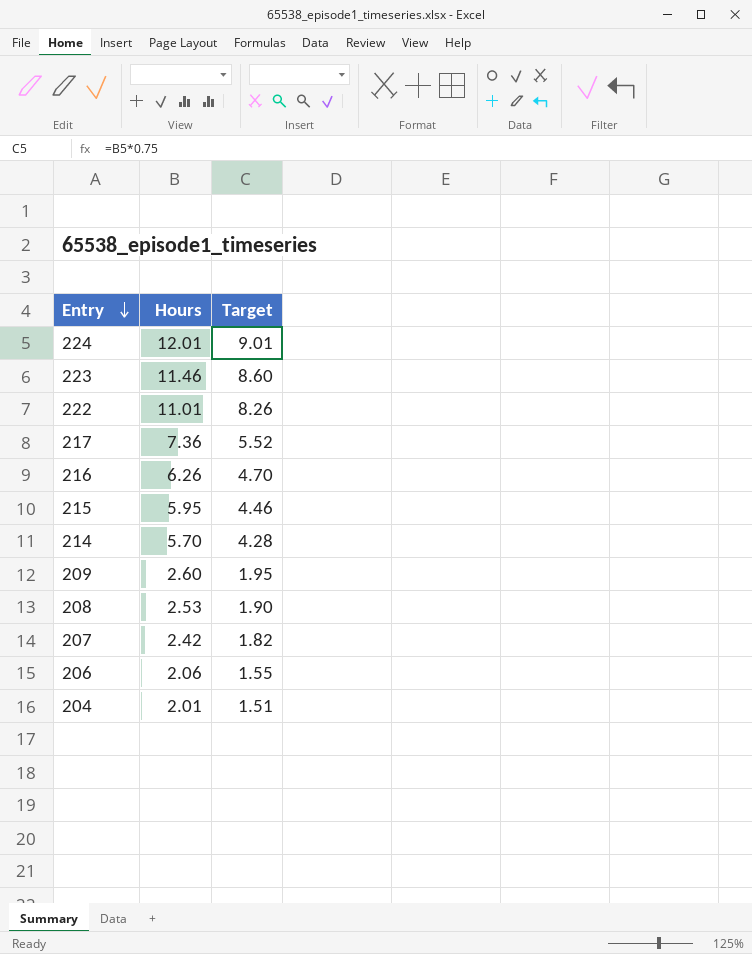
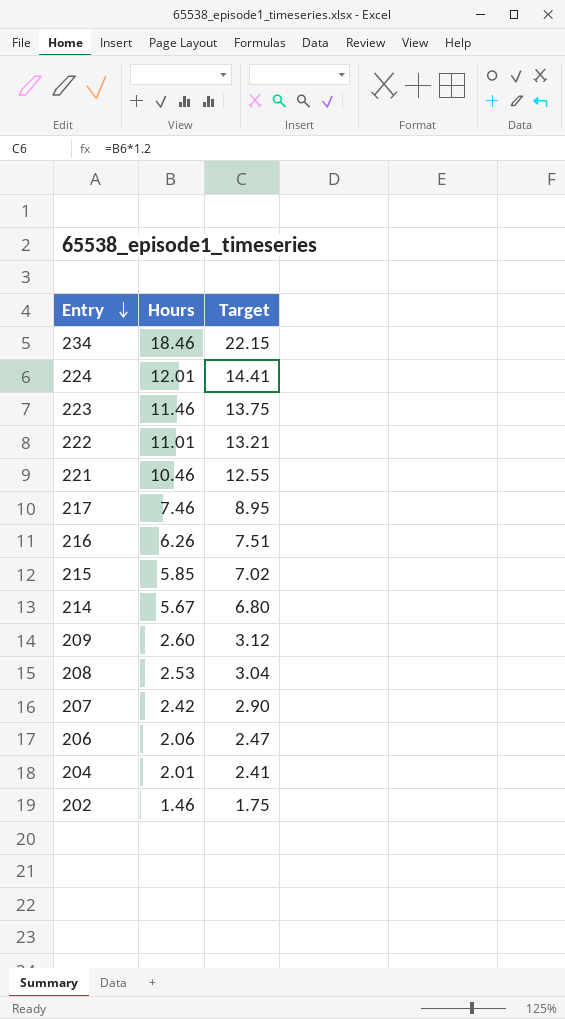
column Target | formula: [Hours] * 0.75 -> [Hours] * 1.2
row 234: none -> 18.46 | 22.15
row 221: none -> 10.46 | 12.55
217 | Hours: 7.36 -> 7.46
215 | Hours: 5.95 -> 5.85
214 | Hours: 5.70 -> 5.67
row 202: none -> 1.46 | 1.75

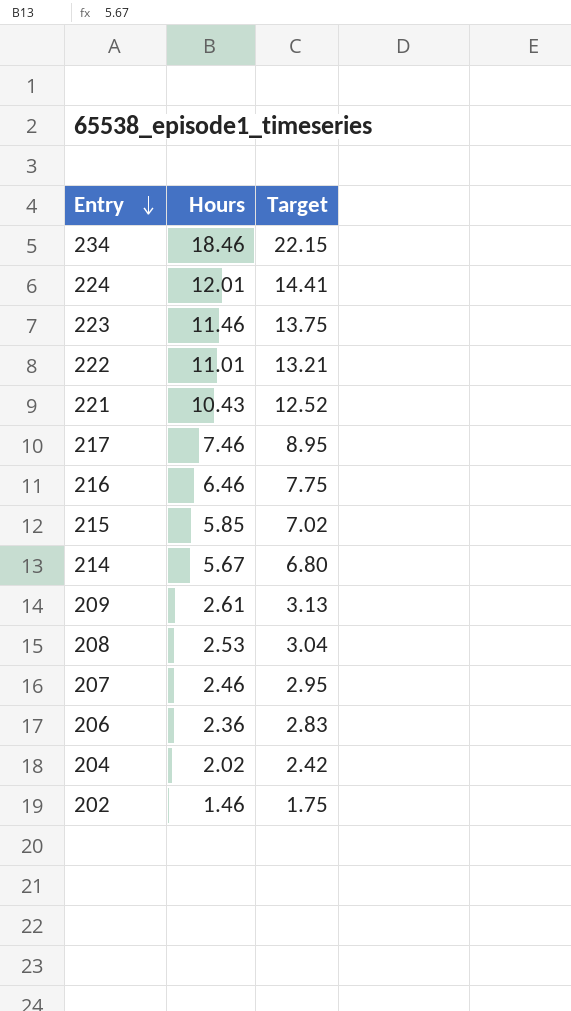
221 | Hours: 10.46 -> 10.43
221 | Target: 12.55 -> 12.52
216 | Hours: 6.26 -> 6.46
216 | Target: 7.51 -> 7.75
209 | Hours: 2.60 -> 2.61
209 | Target: 3.12 -> 3.13
207 | Hours: 2.42 -> 2.46
207 | Target: 2.90 -> 2.95
206 | Hours: 2.06 -> 2.36
206 | Target: 2.47 -> 2.83
204 | Hours: 2.01 -> 2.02
204 | Target: 2.41 -> 2.42

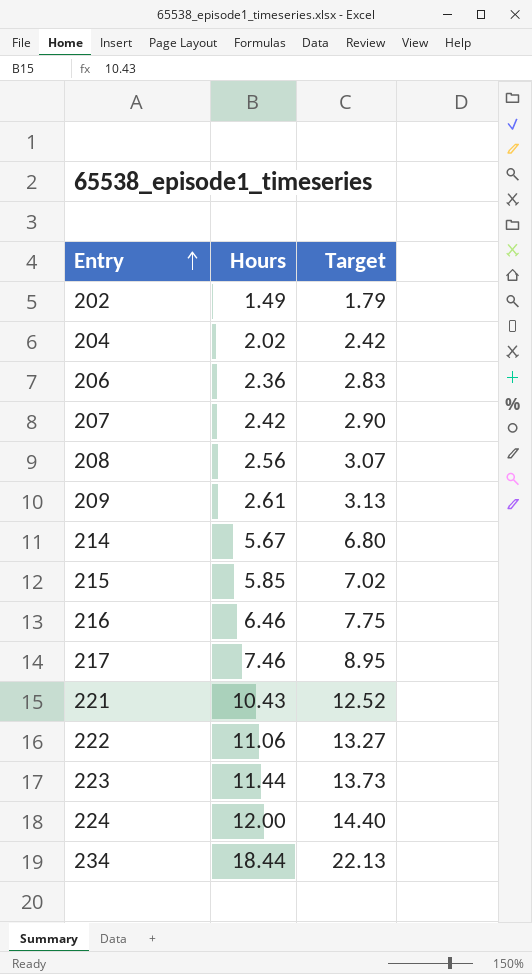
row order: Entry descending -> Entry ascending
202 | Hours: 1.46 -> 1.49
202 | Target: 1.75 -> 1.79
207 | Hours: 2.46 -> 2.42
207 | Target: 2.95 -> 2.90
208 | Hours: 2.53 -> 2.56
208 | Target: 3.04 -> 3.07
222 | Hours: 11.01 -> 11.06
222 | Target: 13.21 -> 13.27
223 | Hours: 11.46 -> 11.44
223 | Target: 13.75 -> 13.73
224 | Hours: 12.01 -> 12.00
224 | Target: 14.41 -> 14.40
234 | Hours: 18.46 -> 18.44
234 | Target: 22.15 -> 22.13

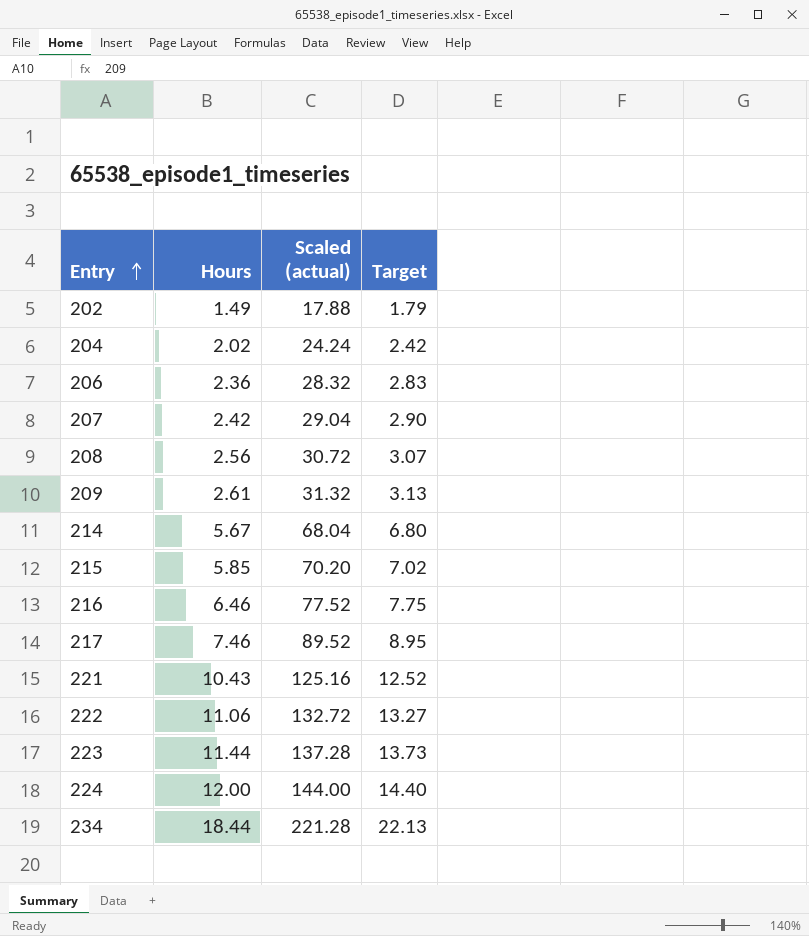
column Scaled (actual) | formula: none -> [Hours] * 12

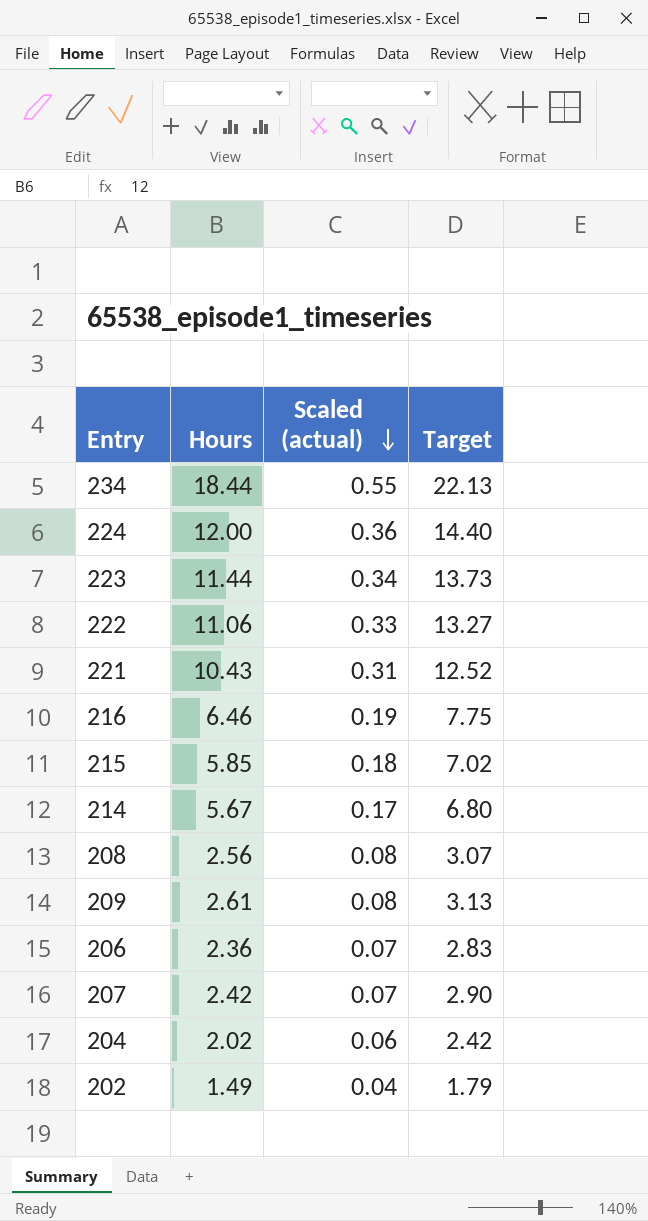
row order: Entry ascending -> Scaled (actual) descending
column Scaled (actual) | formula: [Hours] * 12 -> [Hours] * 0.03
row 217: 7.46 | 89.52 | 8.95 -> none

